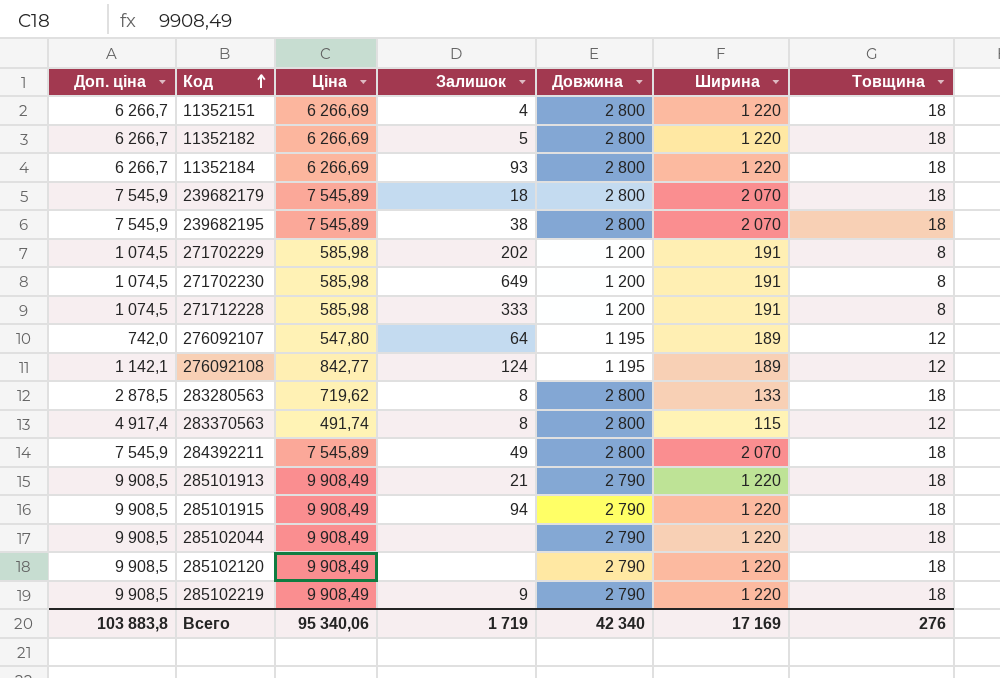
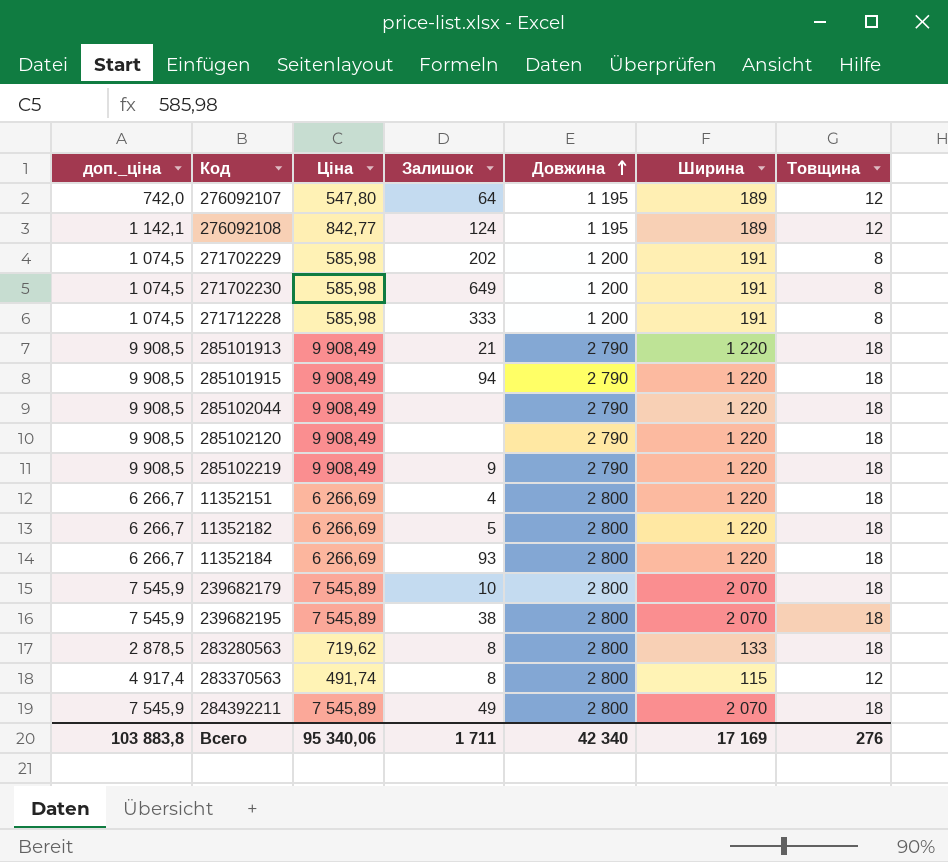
row order: Код ascending -> Довжина ascending
column name: Доп. ціна -> доп._ціна
239682179 | Залишок: 18 -> 10
Всего | Залишок: 1 719 -> 1 711

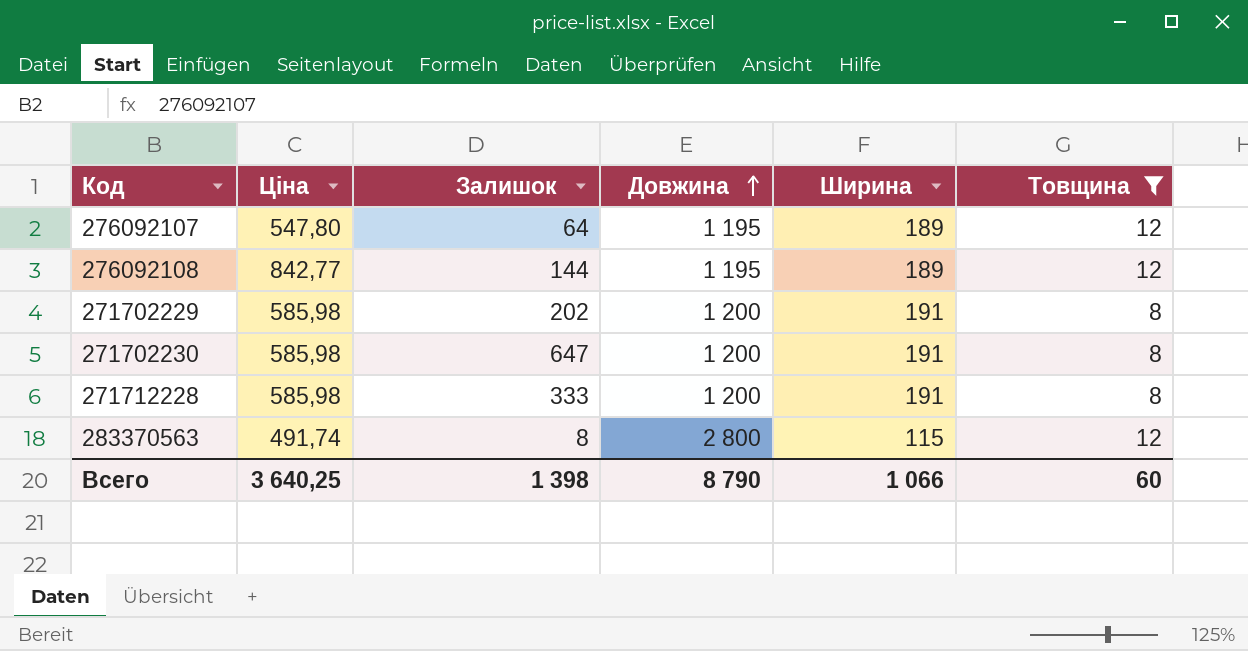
filter: none -> Товщина != 18
column доп._ціна | position: 1 -> none
276092108 | Залишок: 124 -> 144
271702230 | Залишок: 649 -> 647
Всего | Ціна: 95 340,06 -> 3 640,25
Всего | Залишок: 1 711 -> 1 398
Всего | Довжина: 42 340 -> 8 790
Всего | Ширина: 17 169 -> 1 066
Всего | Товщина: 276 -> 60

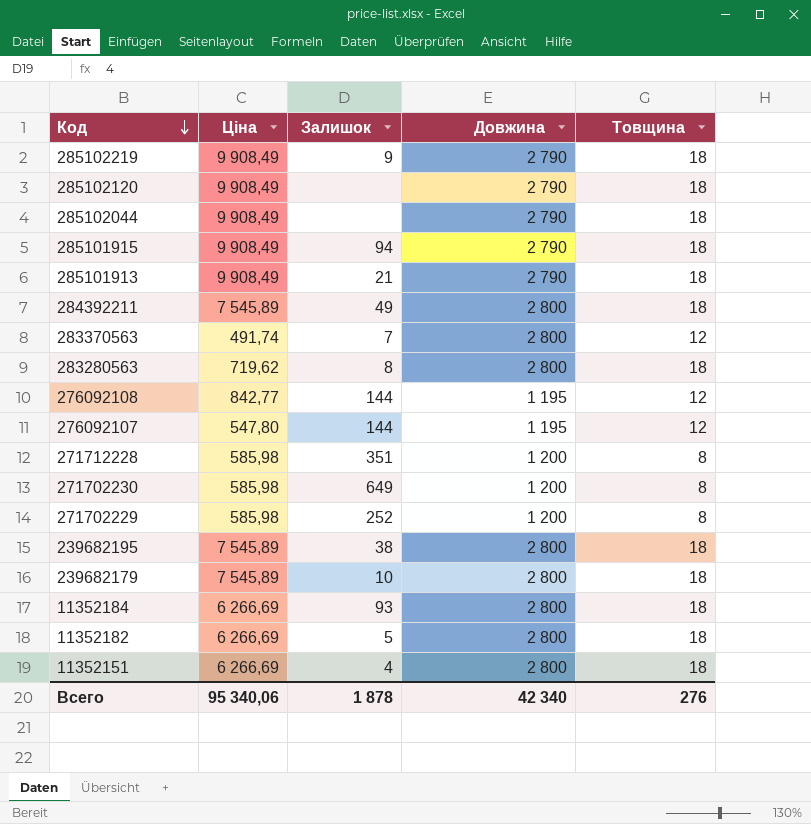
filter: Товщина != 18 -> none
row order: Довжина ascending -> Код descending
column Ширина | position: 5 -> none
283370563 | Залишок: 8 -> 7
276092107 | Залишок: 64 -> 144
271712228 | Залишок: 333 -> 351
271702230 | Залишок: 647 -> 649
271702229 | Залишок: 202 -> 252
Всего | Ціна: 3 640,25 -> 95 340,06
Всего | Залишок: 1 398 -> 1 878
Всего | Довжина: 8 790 -> 42 340
Всего | Товщина: 60 -> 276

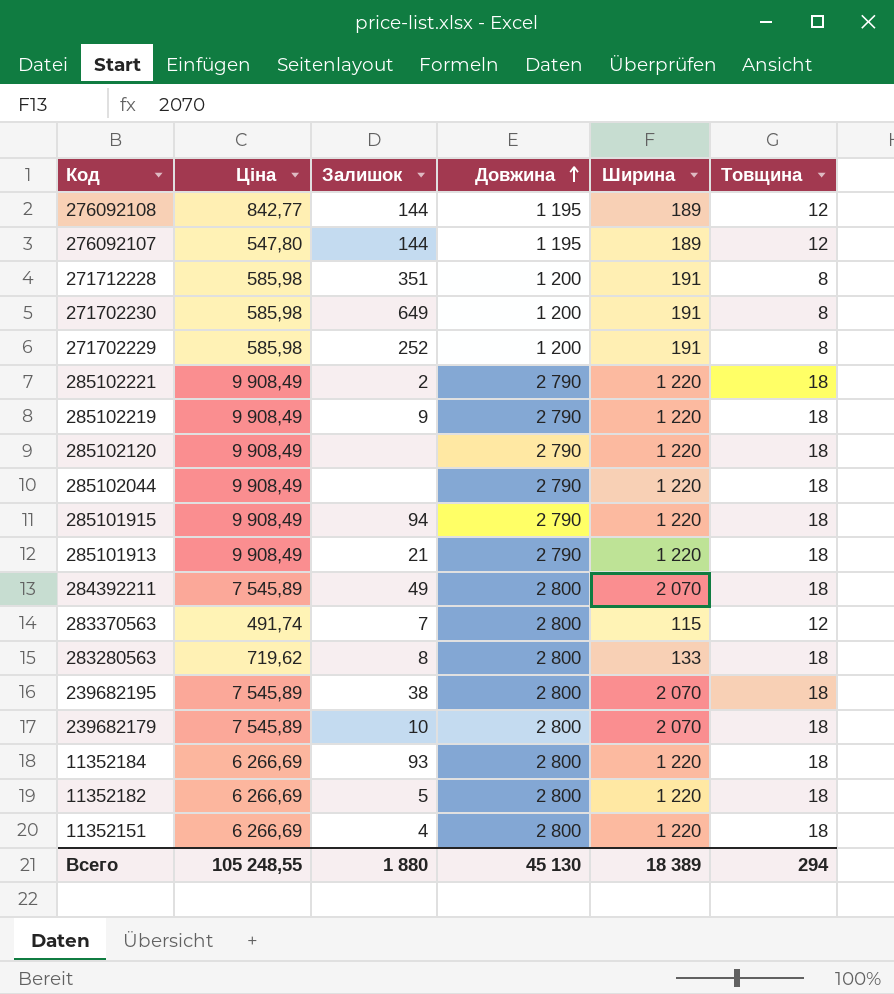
row order: Код descending -> Довжина ascending
column Ширина | position: none -> 5
row 285102221: none -> 9 908,49 | 2 | 2 790 | 1 220 | 18
Всего | Ціна: 95 340,06 -> 105 248,55
Всего | Залишок: 1 878 -> 1 880
Всего | Довжина: 42 340 -> 45 130
Всего | Товщина: 276 -> 294

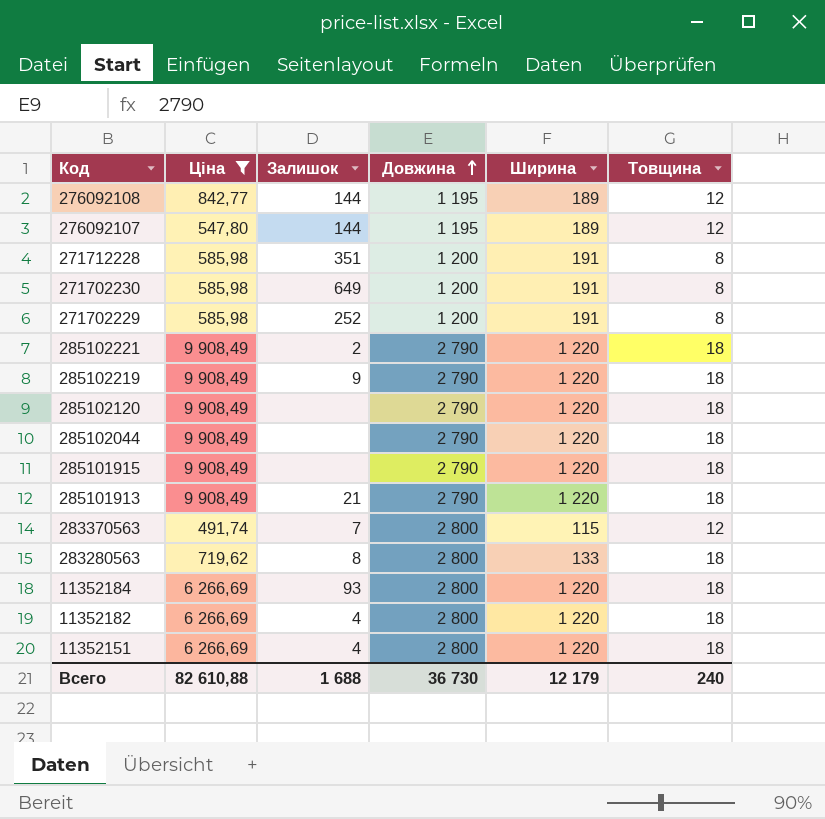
filter: none -> Ціна != 7 545,89
285101915 | Залишок: 94 -> none
11352182 | Залишок: 5 -> 4
Всего | Ціна: 105 248,55 -> 82 610,88
Всего | Залишок: 1 880 -> 1 688
Всего | Довжина: 45 130 -> 36 730
Всего | Ширина: 18 389 -> 12 179
Всего | Товщина: 294 -> 240

